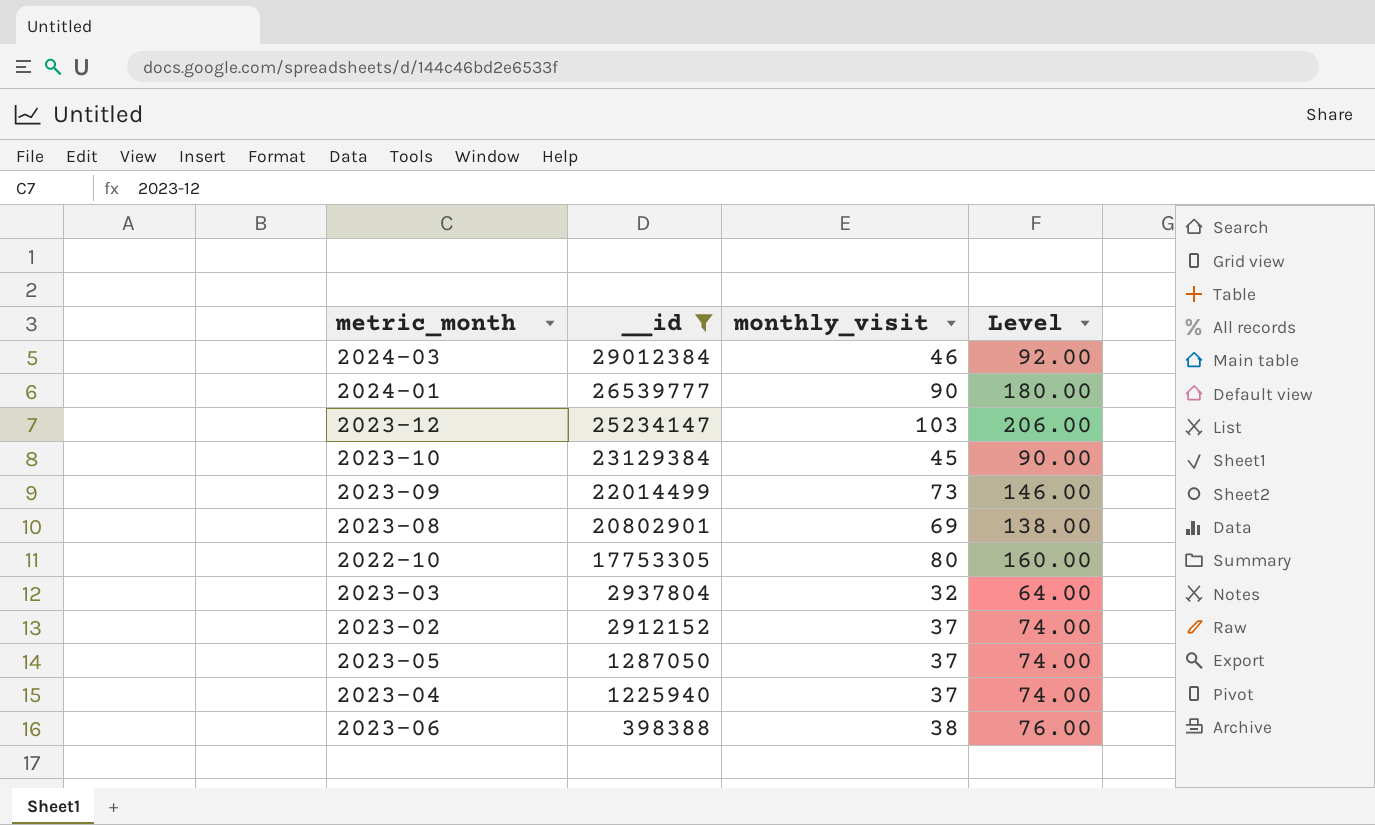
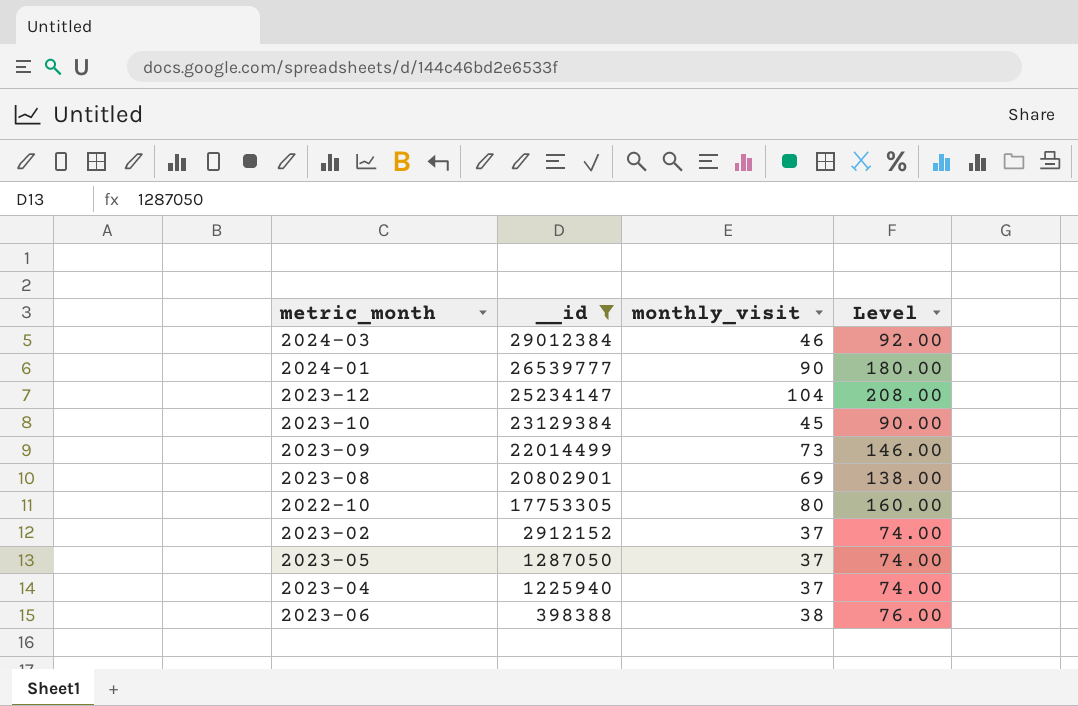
row 2023-03: 2937804 | 32 | 64.00 -> none
2023-12 | monthly_visit: 103 -> 104
2023-12 | Level: 206.00 -> 208.00

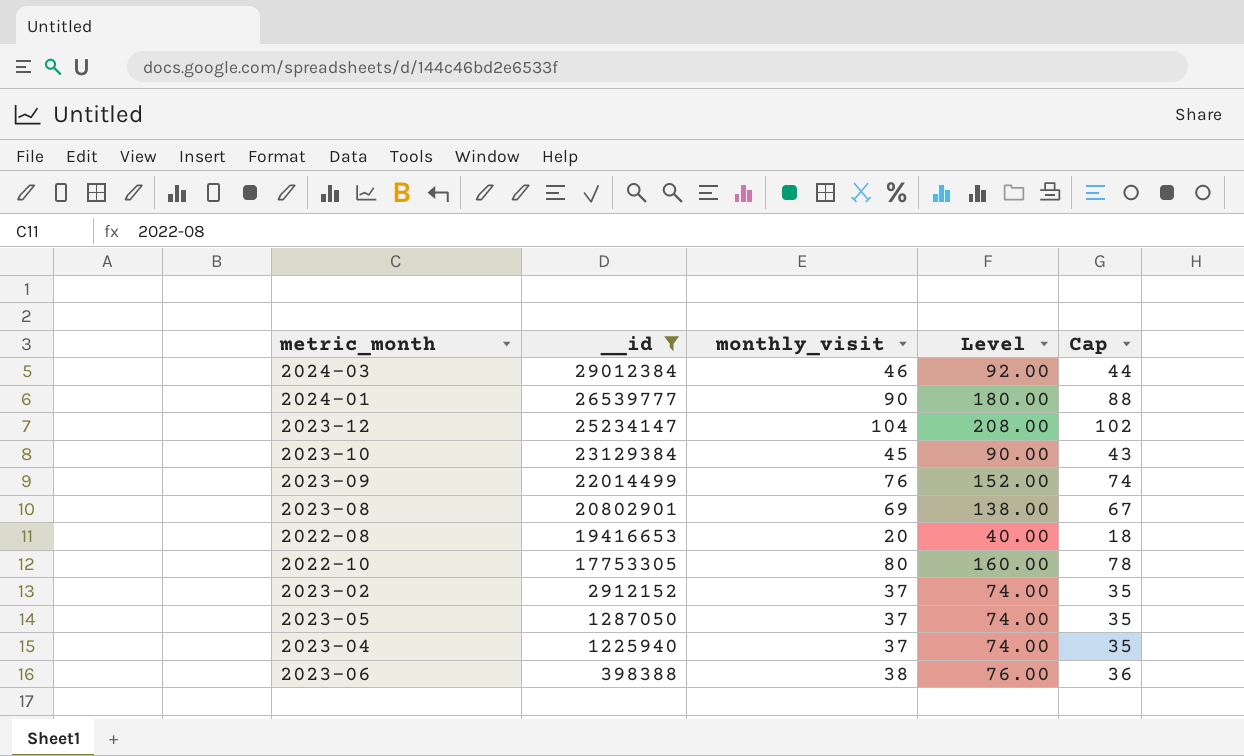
column Cap | formula: none -> [monthly_visit] - 2
2023-09 | monthly_visit: 73 -> 76
2023-09 | Level: 146.00 -> 152.00
row 2022-08: none -> 19416653 | 20 | 40.00 | 18

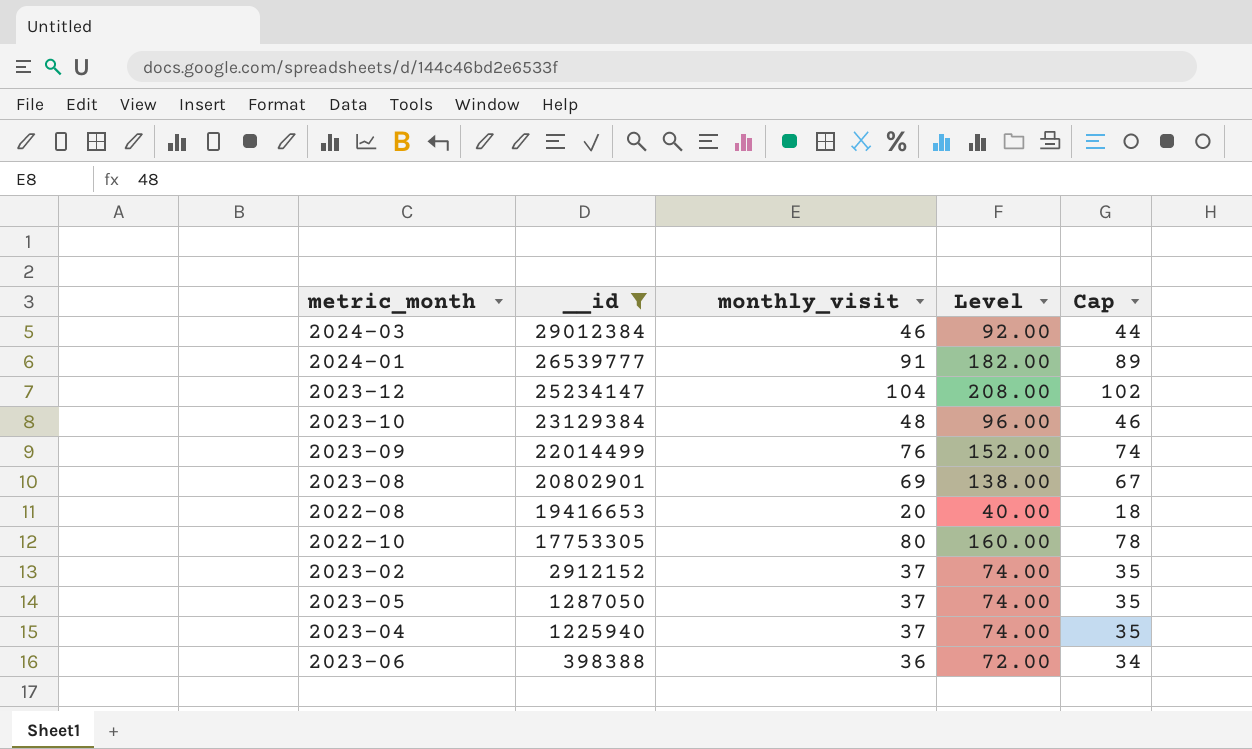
2024-01 | monthly_visit: 90 -> 91
2024-01 | Level: 180.00 -> 182.00
2024-01 | Cap: 88 -> 89
2023-10 | monthly_visit: 45 -> 48
2023-10 | Level: 90.00 -> 96.00
2023-10 | Cap: 43 -> 46
2023-06 | monthly_visit: 38 -> 36
2023-06 | Level: 76.00 -> 72.00
2023-06 | Cap: 36 -> 34

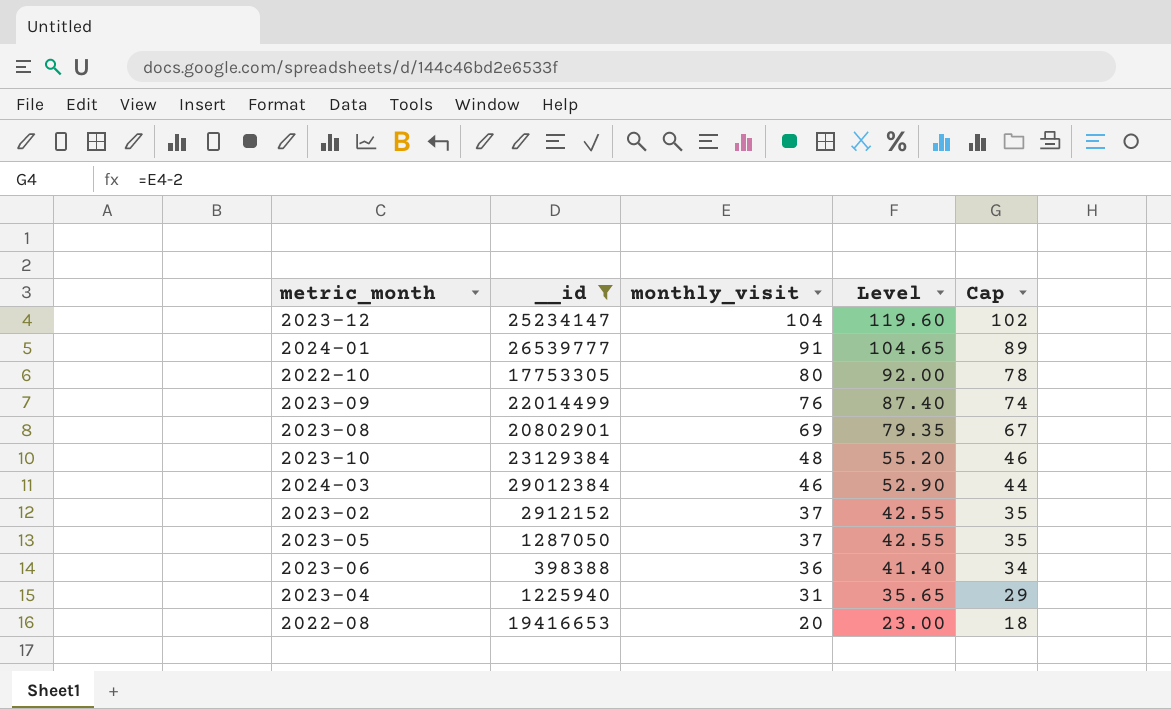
row order: __id descending -> monthly_visit descending
column Level | formula: [monthly_visit] * 2 -> [monthly_visit] * 1.15
2023-04 | monthly_visit: 37 -> 31
2023-04 | Cap: 35 -> 29

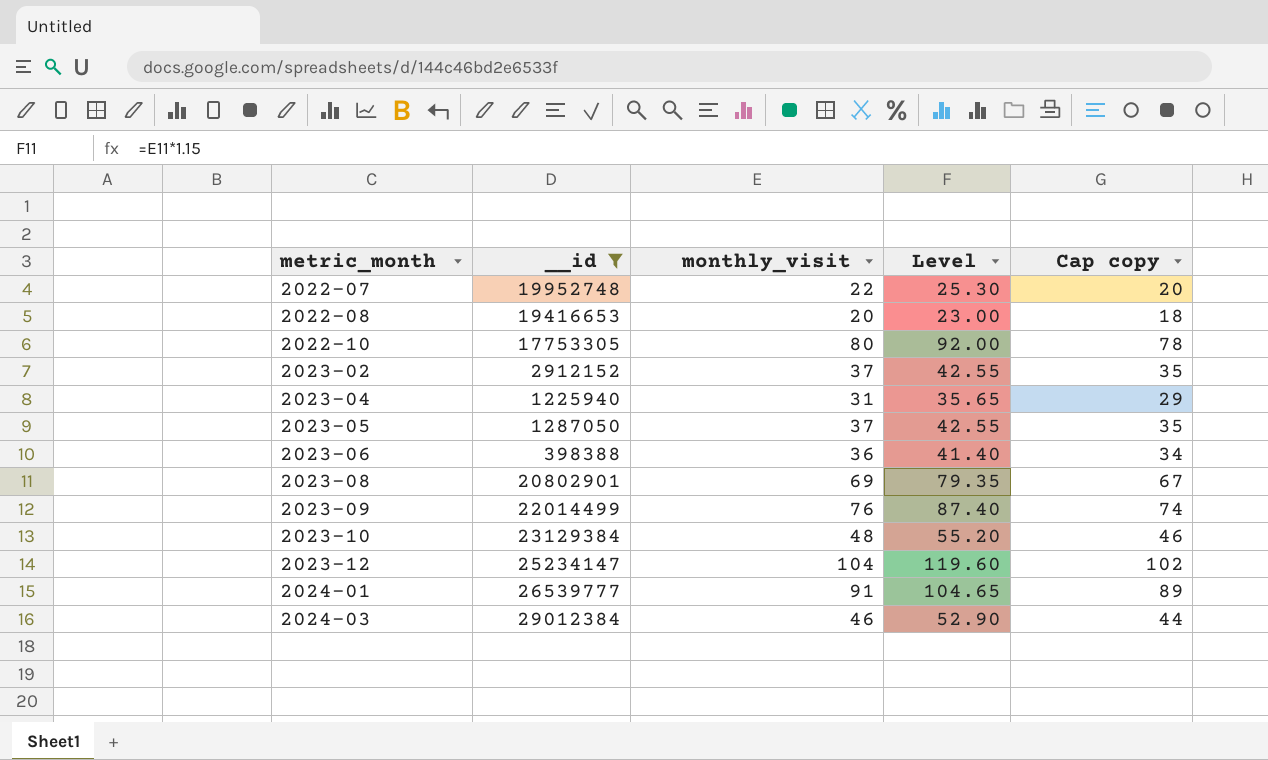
row order: monthly_visit descending -> metric_month ascending
column name: Cap -> Cap copy
row 2022-07: none -> 19952748 | 22 | 25.30 | 20

